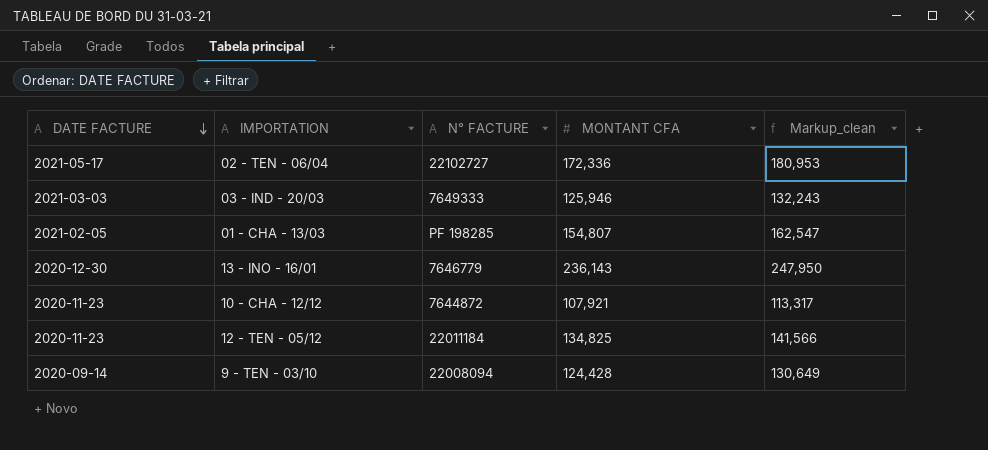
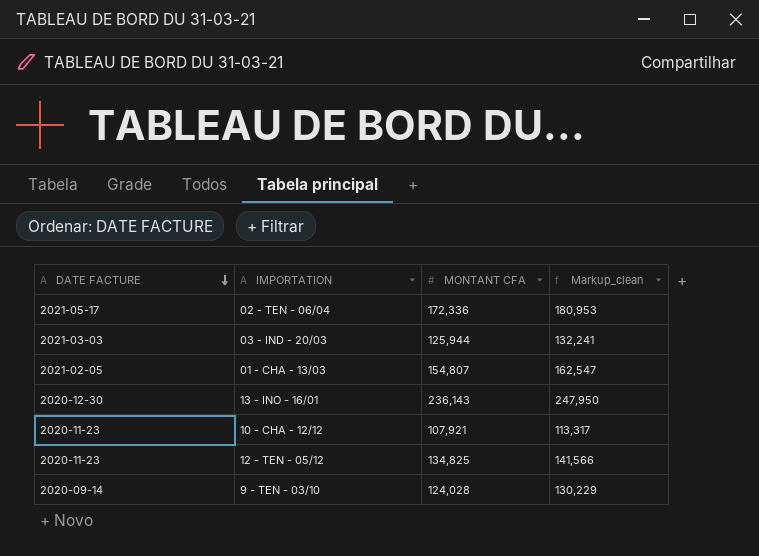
column N° FACTURE | position: 3 -> none
03 - IND - 20/03 | MONTANT CFA: 125,946 -> 125,944
03 - IND - 20/03 | Markup_clean: 132,243 -> 132,241
9 - TEN - 03/10 | MONTANT CFA: 124,428 -> 124,028
9 - TEN - 03/10 | Markup_clean: 130,649 -> 130,229

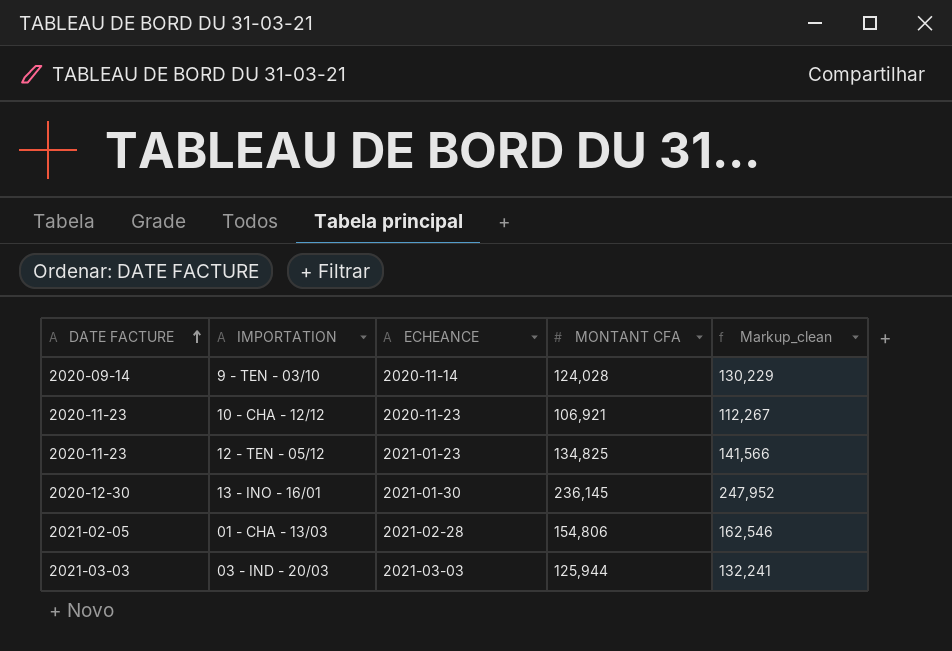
row order: DATE FACTURE descending -> DATE FACTURE ascending
column ECHEANCE | position: none -> 3
row 02 - TEN - 06/04: 2021-05-17 | 172,336 | 180,953 -> none
10 - CHA - 12/12 | MONTANT CFA: 107,921 -> 106,921
10 - CHA - 12/12 | Markup_clean: 113,317 -> 112,267
13 - INO - 16/01 | MONTANT CFA: 236,143 -> 236,145
13 - INO - 16/01 | Markup_clean: 247,950 -> 247,952
01 - CHA - 13/03 | MONTANT CFA: 154,807 -> 154,806
01 - CHA - 13/03 | Markup_clean: 162,547 -> 162,546

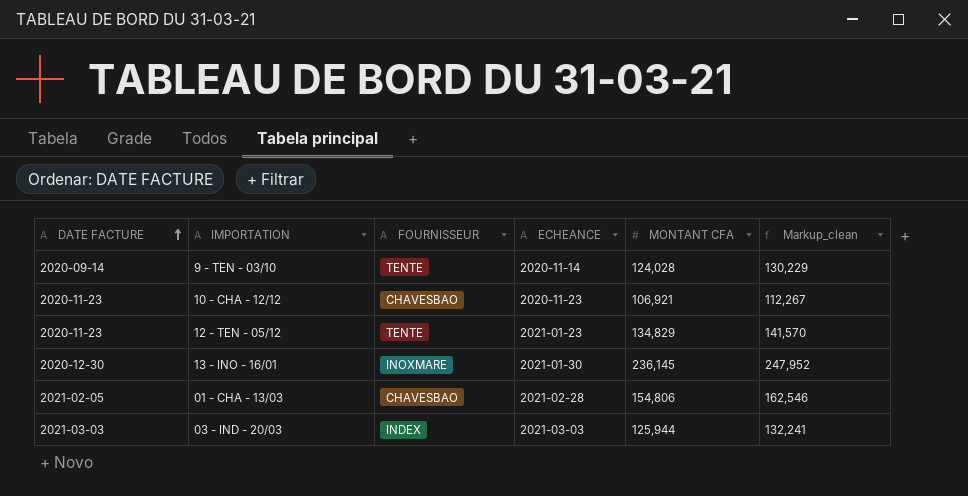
column FOURNISSEUR | position: none -> 3
12 - TEN - 05/12 | MONTANT CFA: 134,825 -> 134,829
12 - TEN - 05/12 | Markup_clean: 141,566 -> 141,570

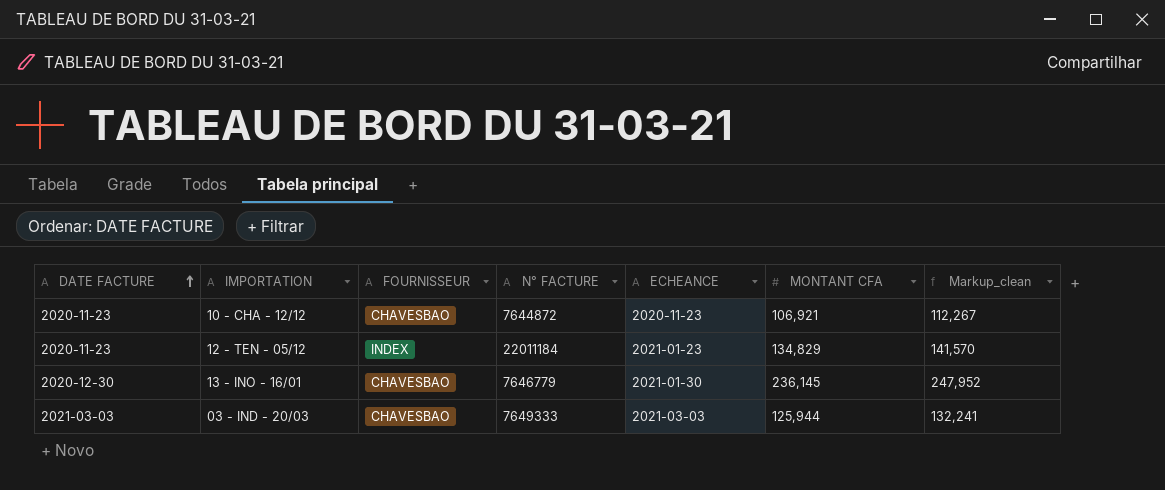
column N° FACTURE | position: none -> 4
row 9 - TEN - 03/10: 2020-09-14 | TENTE | 2020-11-14 | 124,028 | 130,229 -> none
row 01 - CHA - 13/03: 2021-02-05 | CHAVESBAO | 2021-02-28 | 154,806 | 162,546 -> none
12 - TEN - 05/12 | FOURNISSEUR: TENTE -> INDEX
13 - INO - 16/01 | FOURNISSEUR: INOXMARE -> CHAVESBAO
03 - IND - 20/03 | FOURNISSEUR: INDEX -> CHAVESBAO

